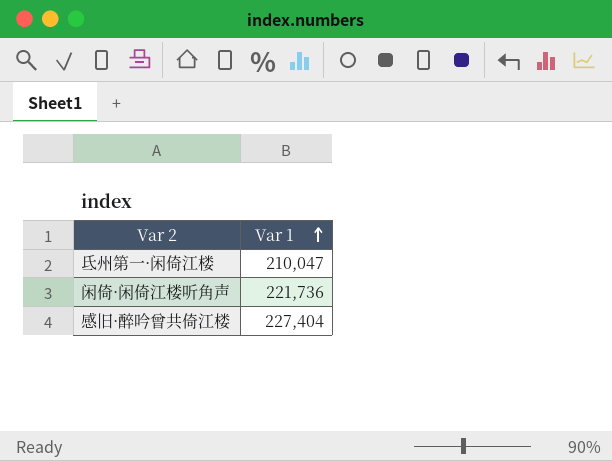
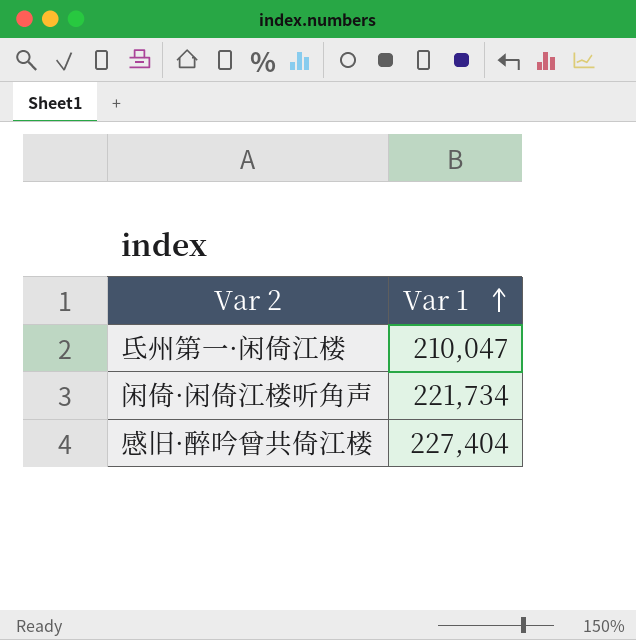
闲倚·闲倚江楼听角声 | Var 1: 221,736 -> 221,734

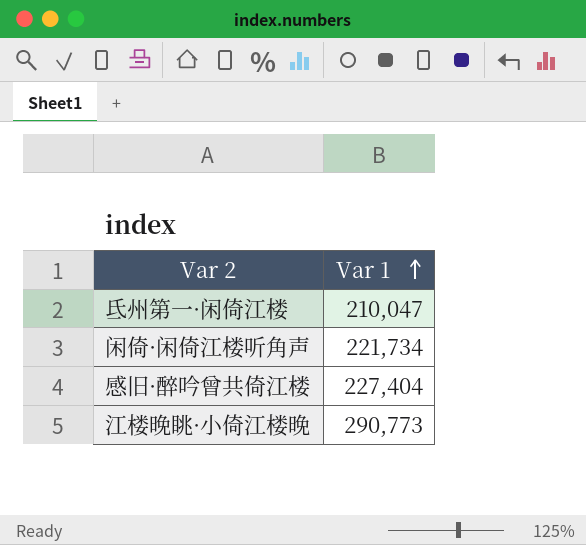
row 江楼晚眺·小倚江楼晚: none -> 290,773

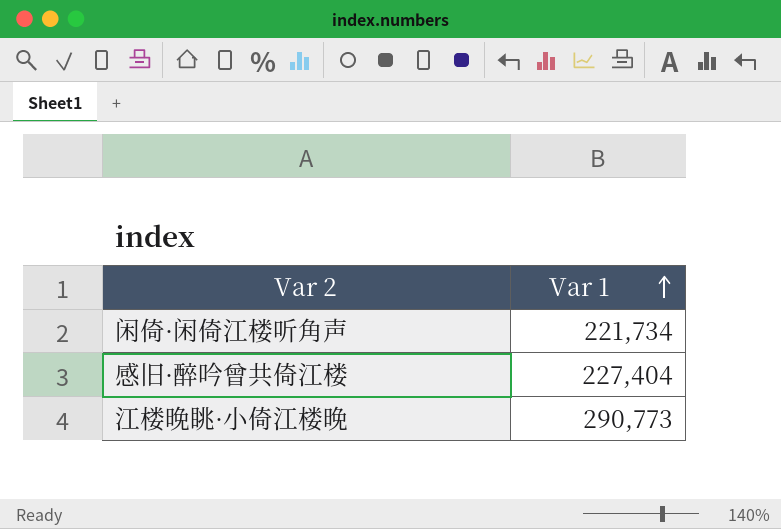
row 氐州第一·闲倚江楼: 210,047 -> none

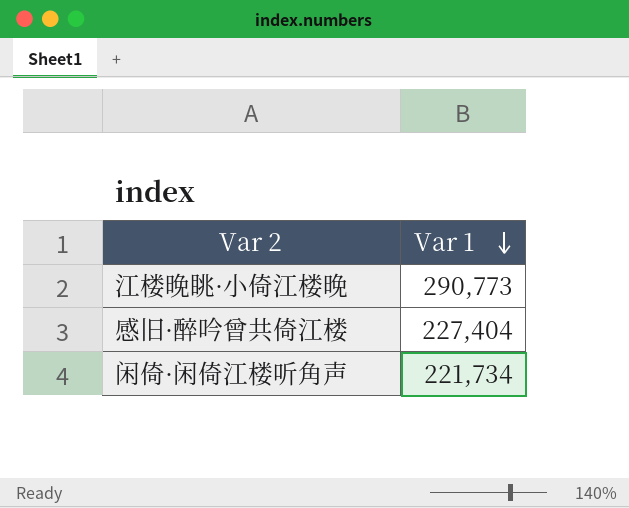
row order: Var 1 ascending -> Var 1 descending

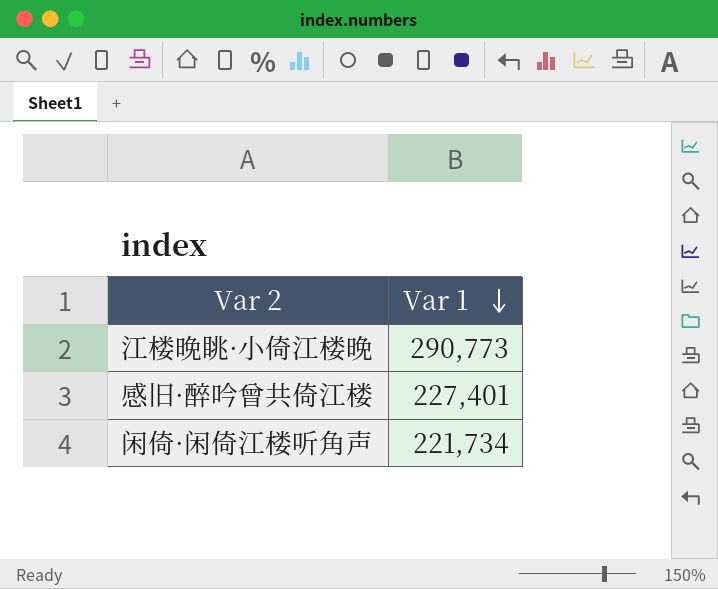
感旧·醉吟曾共倚江楼 | Var 1: 227,404 -> 227,401

